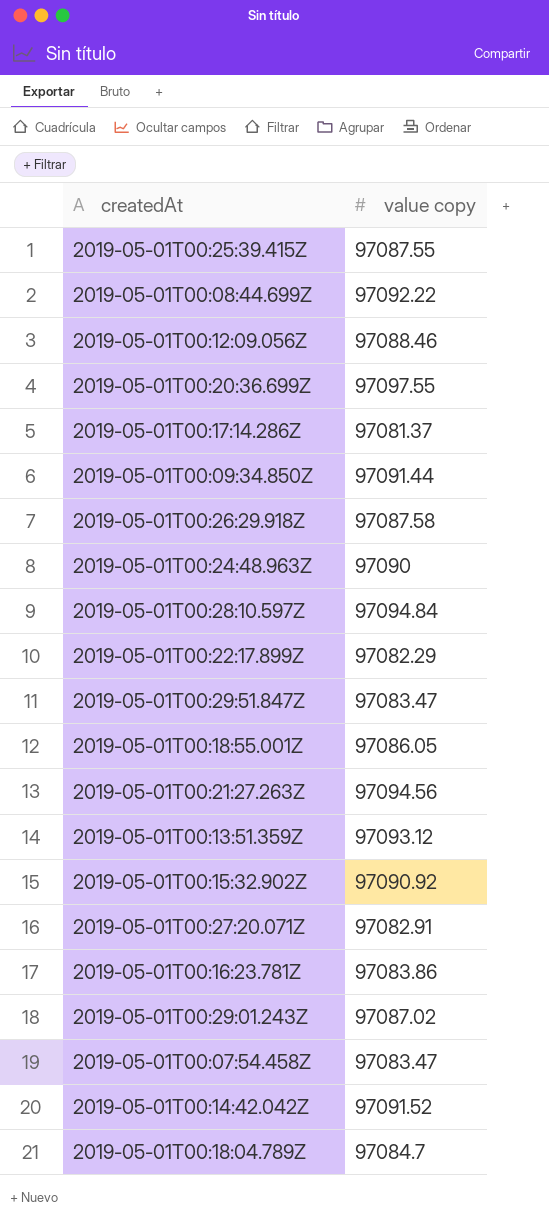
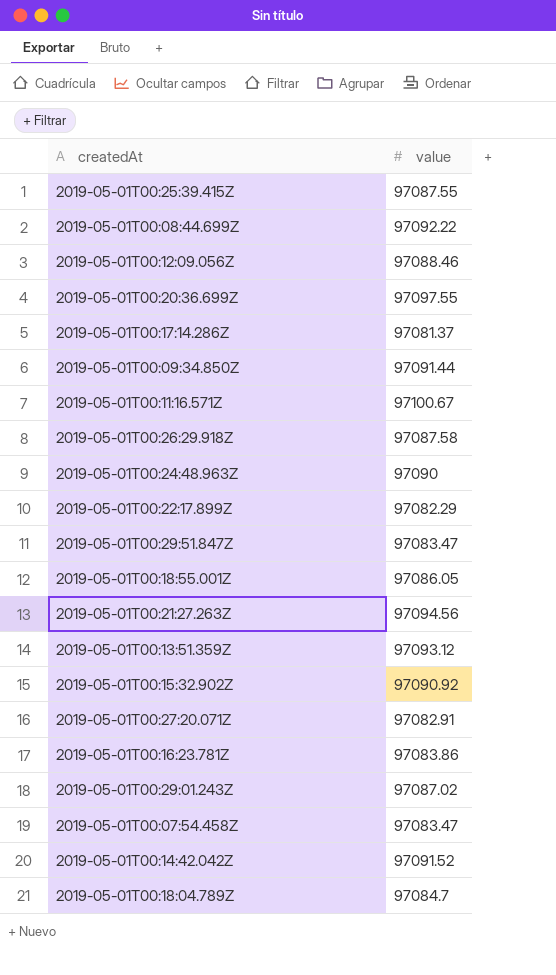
column name: value copy -> value
row 2019-05-01T00:28:10.597Z: 97094.84 -> none
row 2019-05-01T00:11:16.571Z: none -> 97100.67

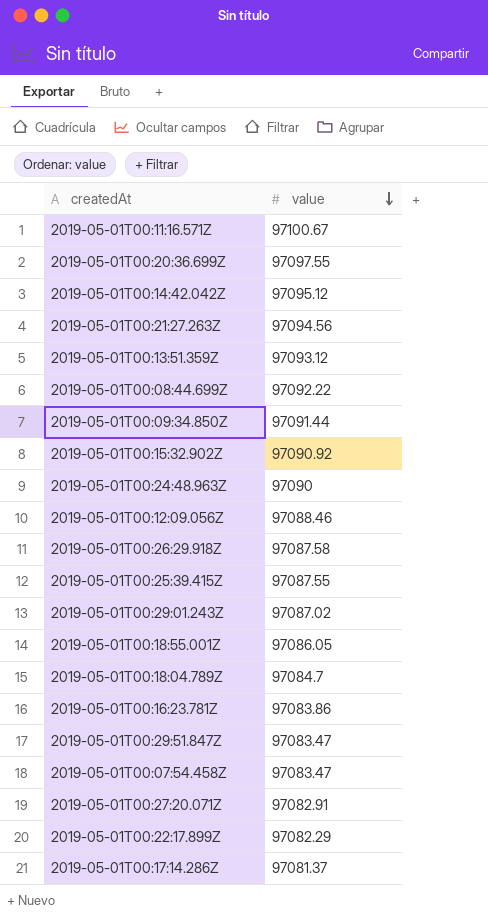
row order: none -> value descending
2019-05-01T00:14:42.042Z | value: 97091.52 -> 97095.12

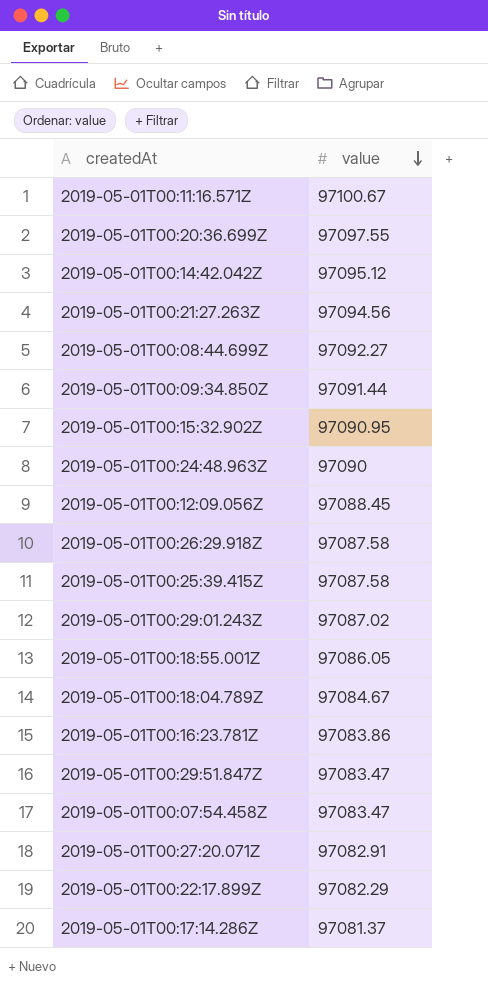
row 2019-05-01T00:13:51.359Z: 97093.12 -> none
2019-05-01T00:08:44.699Z | value: 97092.22 -> 97092.27
2019-05-01T00:15:32.902Z | value: 97090.92 -> 97090.95
2019-05-01T00:12:09.056Z | value: 97088.46 -> 97088.45
2019-05-01T00:25:39.415Z | value: 97087.55 -> 97087.58
2019-05-01T00:18:04.789Z | value: 97084.7 -> 97084.67

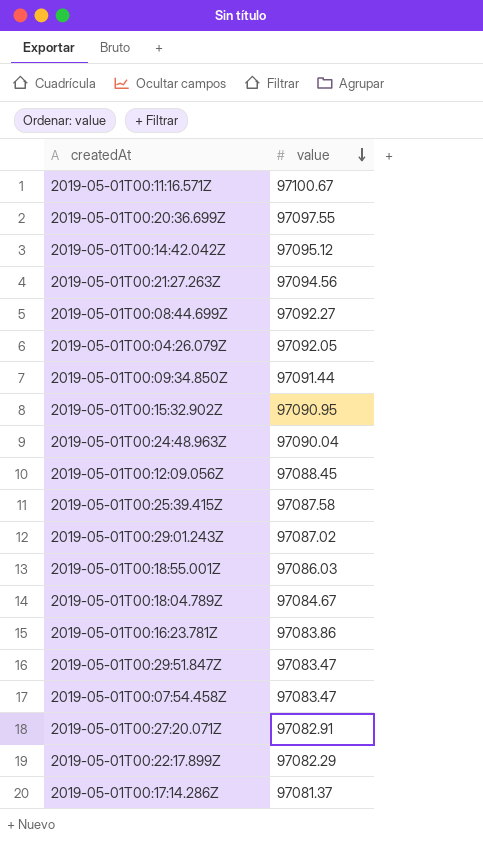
row 2019-05-01T00:26:29.918Z: 97087.58 -> none
row 2019-05-01T00:04:26.079Z: none -> 97092.05
2019-05-01T00:24:48.963Z | value: 97090 -> 97090.04
2019-05-01T00:18:55.001Z | value: 97086.05 -> 97086.03

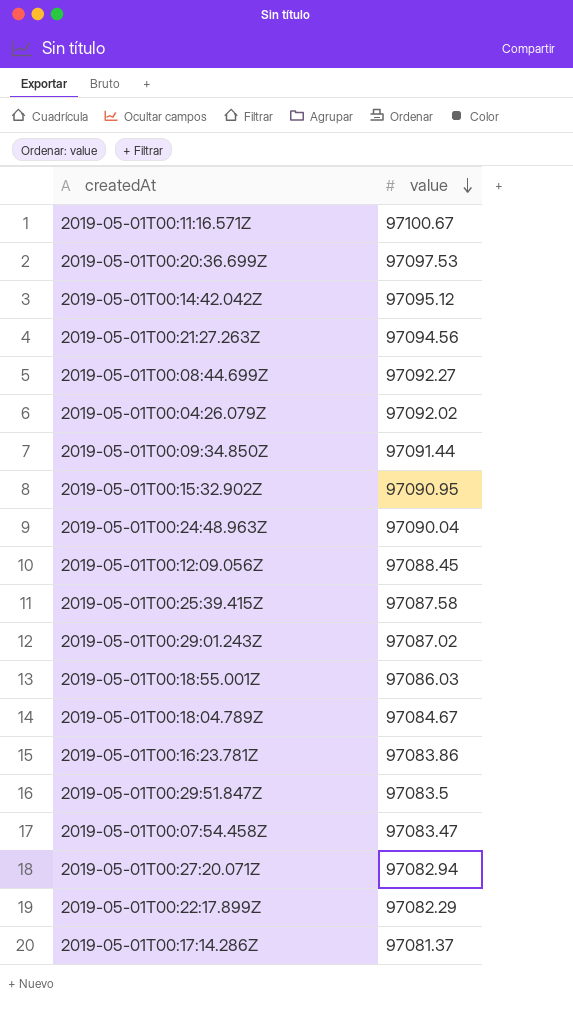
2019-05-01T00:20:36.699Z | value: 97097.55 -> 97097.53
2019-05-01T00:04:26.079Z | value: 97092.05 -> 97092.02
2019-05-01T00:29:51.847Z | value: 97083.47 -> 97083.5
2019-05-01T00:27:20.071Z | value: 97082.91 -> 97082.94

